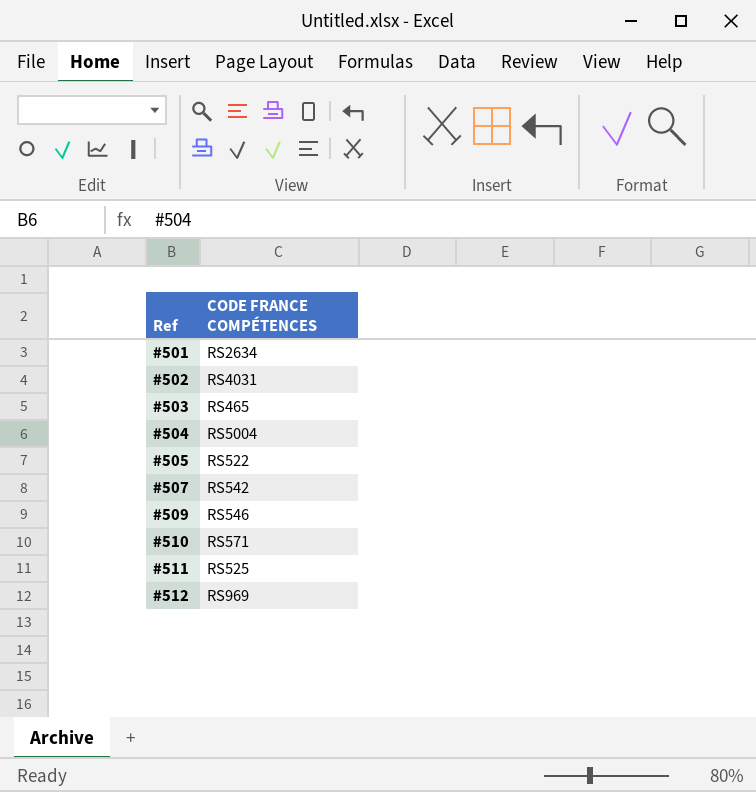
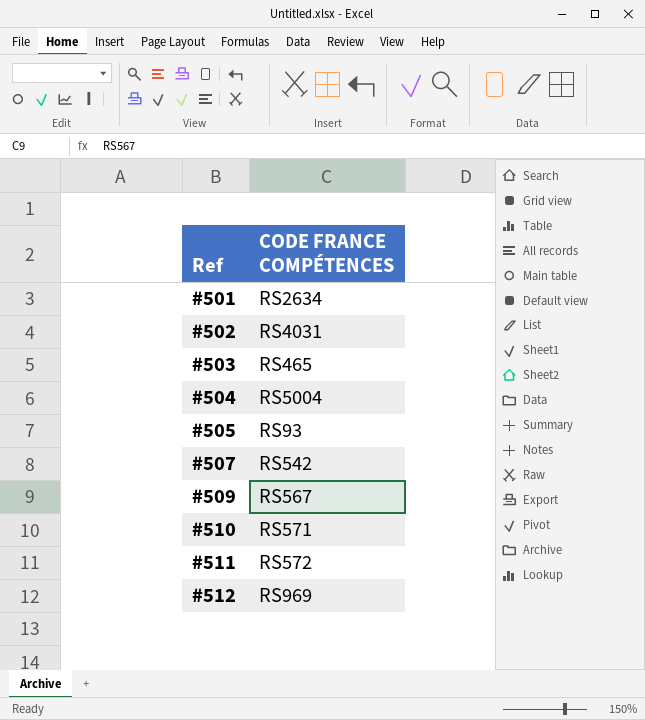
#505 | CODE FRANCE COMPÉTENCES: RS522 -> RS93
#509 | CODE FRANCE COMPÉTENCES: RS546 -> RS567
#511 | CODE FRANCE COMPÉTENCES: RS525 -> RS572

